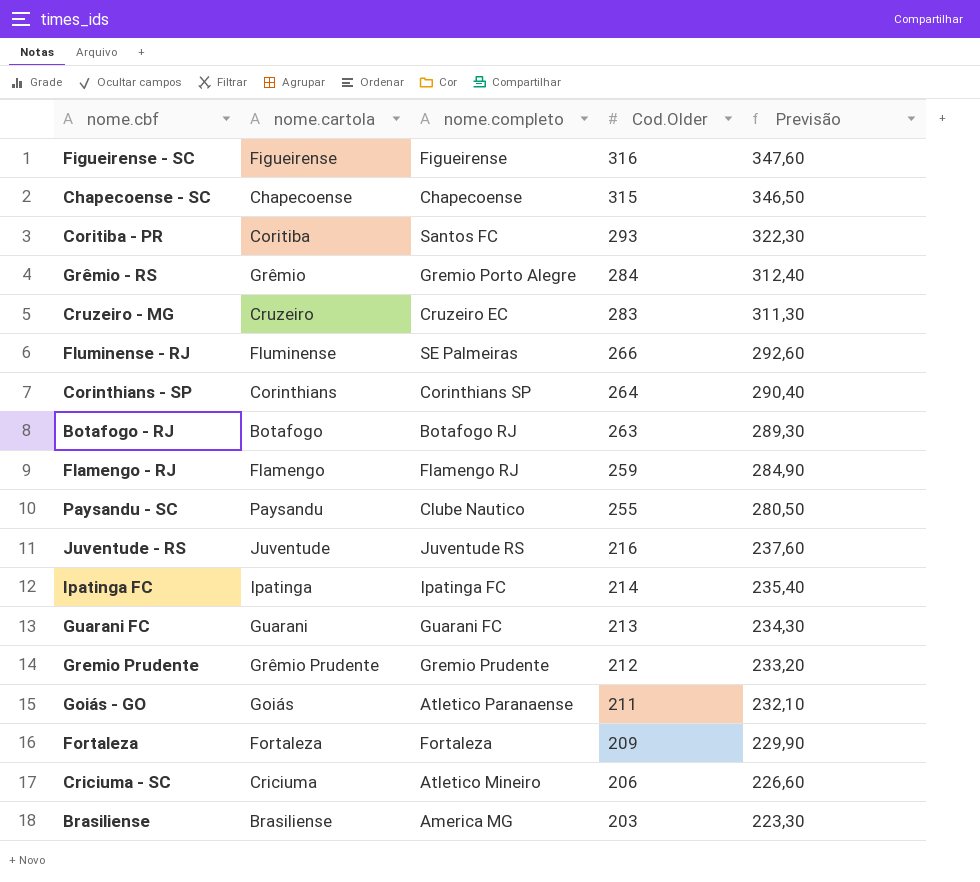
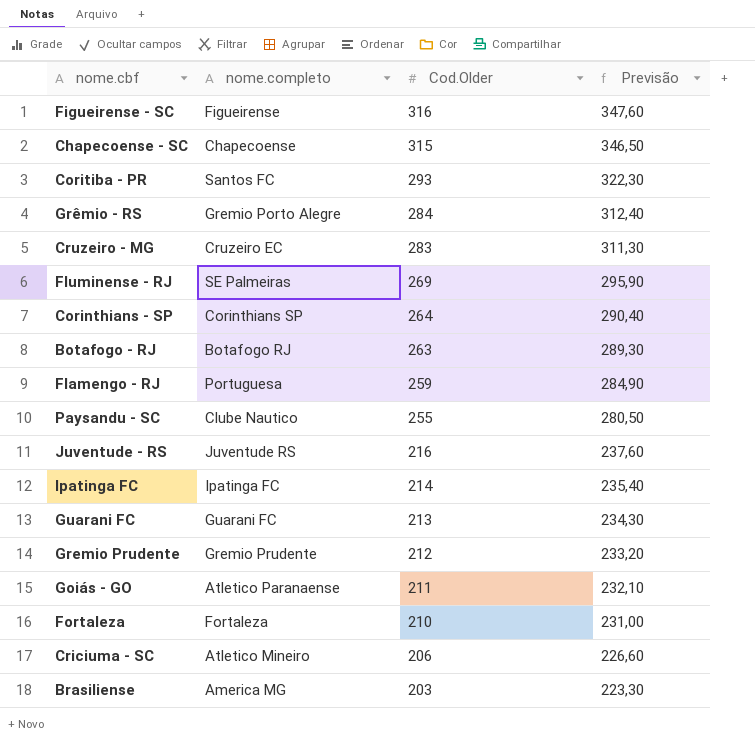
column nome.cartola | position: 2 -> none
Fluminense - RJ | Cod.Older: 266 -> 269
Fluminense - RJ | Previsão: 292,60 -> 295,90
Flamengo - RJ | nome.completo: Flamengo RJ -> Portuguesa
Fortaleza | Cod.Older: 209 -> 210
Fortaleza | Previsão: 229,90 -> 231,00

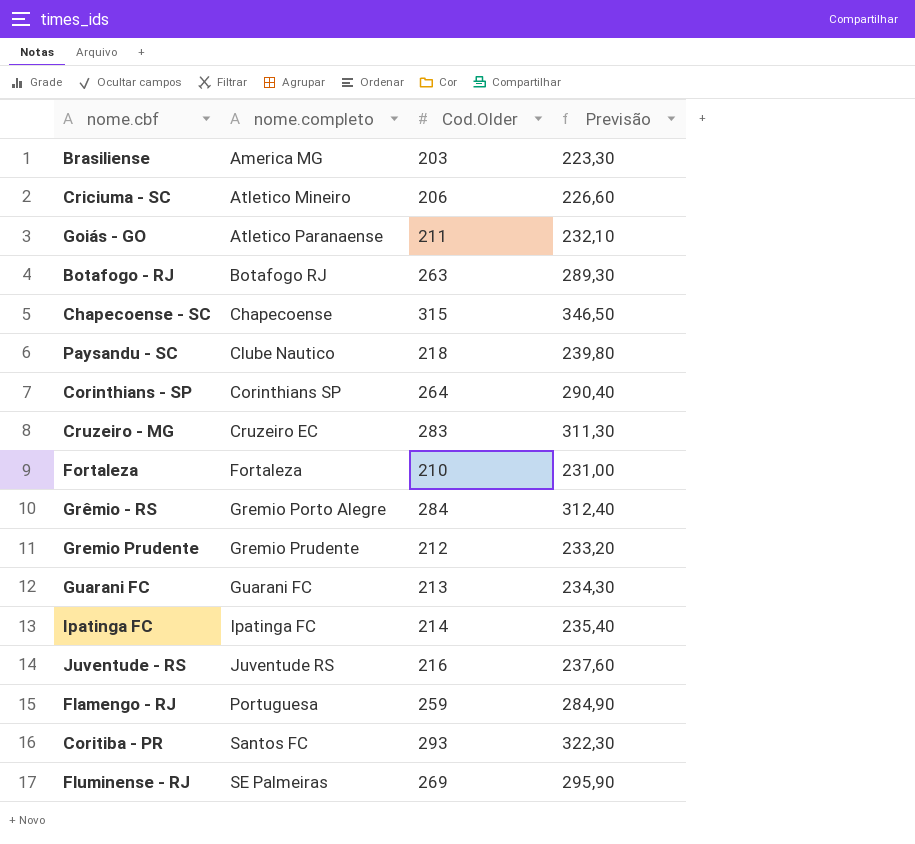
row order: Cod.Older descending -> nome.completo ascending
row Figueirense - SC: Figueirense | 316 | 347,60 -> none
Paysandu - SC | Cod.Older: 255 -> 218
Paysandu - SC | Previsão: 280,50 -> 239,80

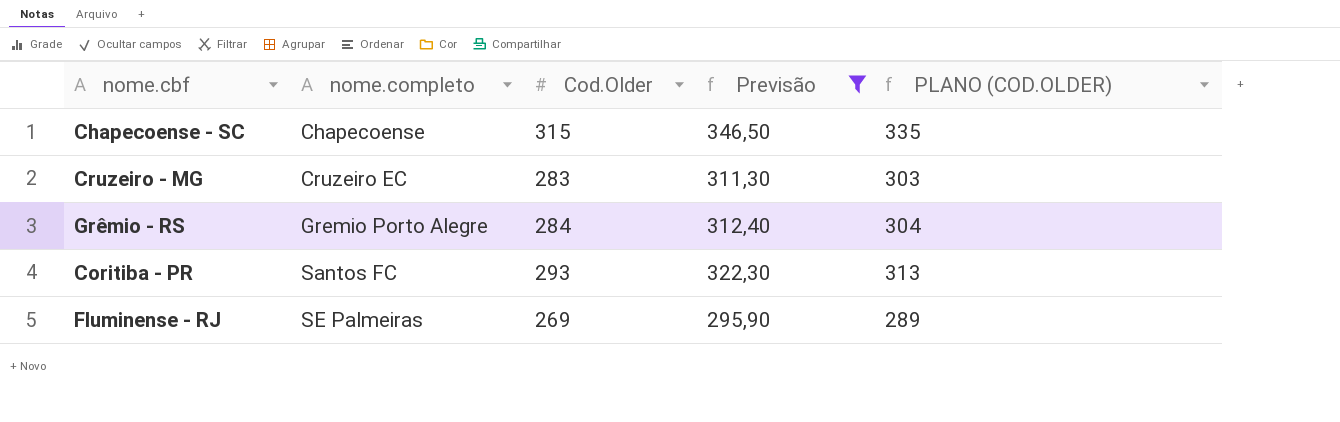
filter: none -> Previsão >= 295,90
column PLANO (COD.OLDER) | formula: none -> [Cod.Older] + 20

